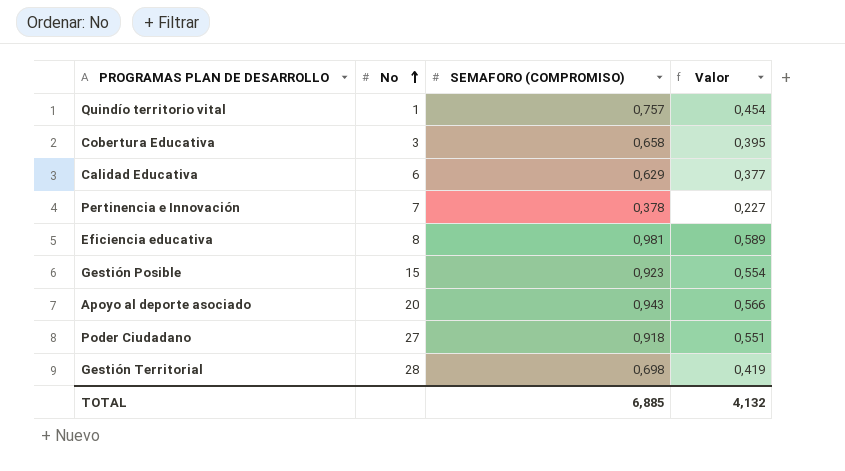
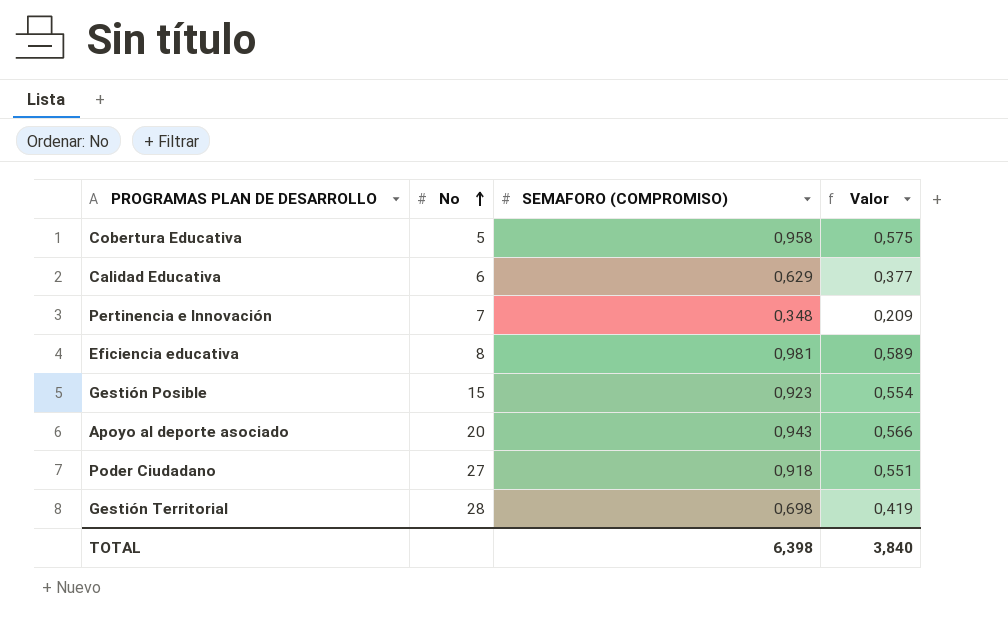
row Quindío territorio vital: 1 | 0,757 | 0,454 -> none
Cobertura Educativa | No: 3 -> 5
Cobertura Educativa | SEMAFORO (COMPROMISO): 0,658 -> 0,958
Cobertura Educativa | Valor: 0,395 -> 0,575
Pertinencia e Innovación | SEMAFORO (COMPROMISO): 0,378 -> 0,348
Pertinencia e Innovación | Valor: 0,227 -> 0,209
TOTAL | SEMAFORO (COMPROMISO): 6,885 -> 6,398
TOTAL | Valor: 4,132 -> 3,840

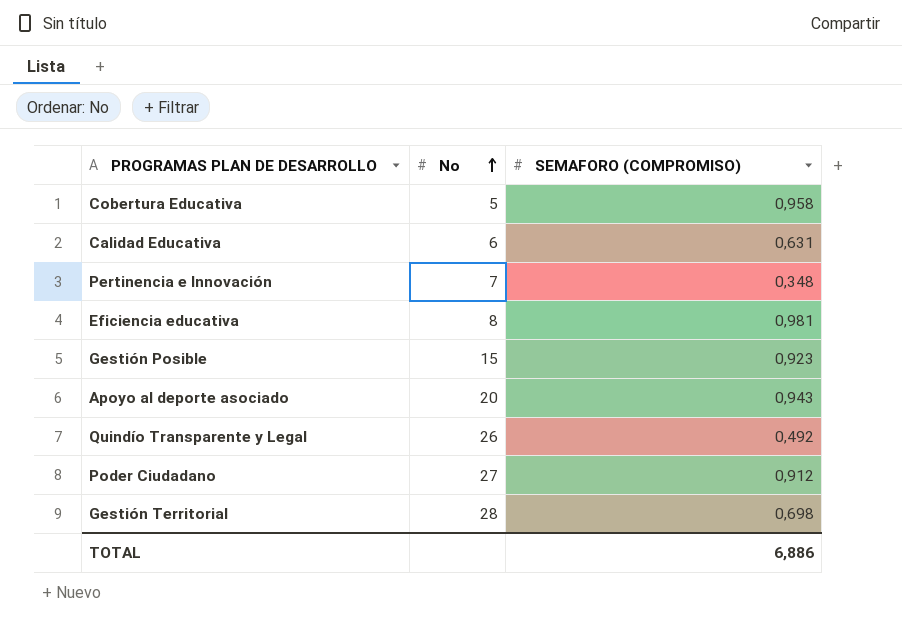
column Valor | formula: [SEMAFORO (COMPROMISO)] * 0,6 -> none
Calidad Educativa | SEMAFORO (COMPROMISO): 0,629 -> 0,631
row Quindío Transparente y Legal: none -> 26 | 0,492
Poder Ciudadano | SEMAFORO (COMPROMISO): 0,918 -> 0,912
TOTAL | SEMAFORO (COMPROMISO): 6,398 -> 6,886

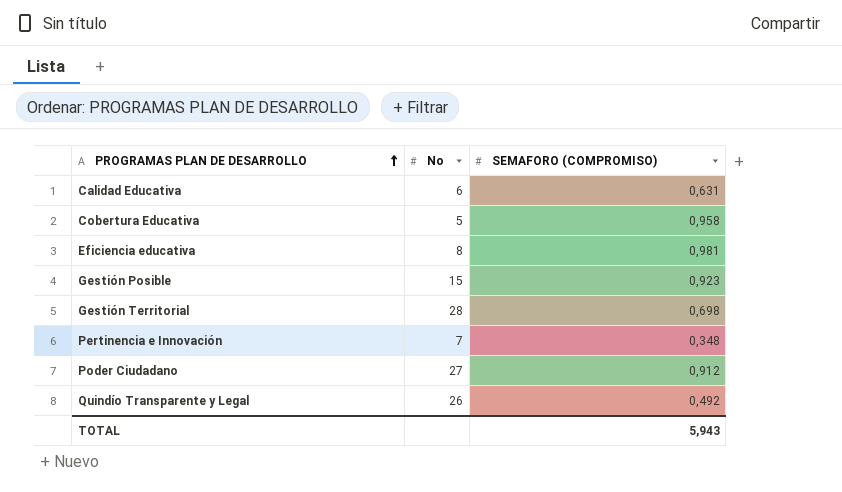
row order: No ascending -> PROGRAMAS PLAN DE DESARROLLO ascending
row Apoyo al deporte asociado: 20 | 0,943 -> none
TOTAL | SEMAFORO (COMPROMISO): 6,886 -> 5,943

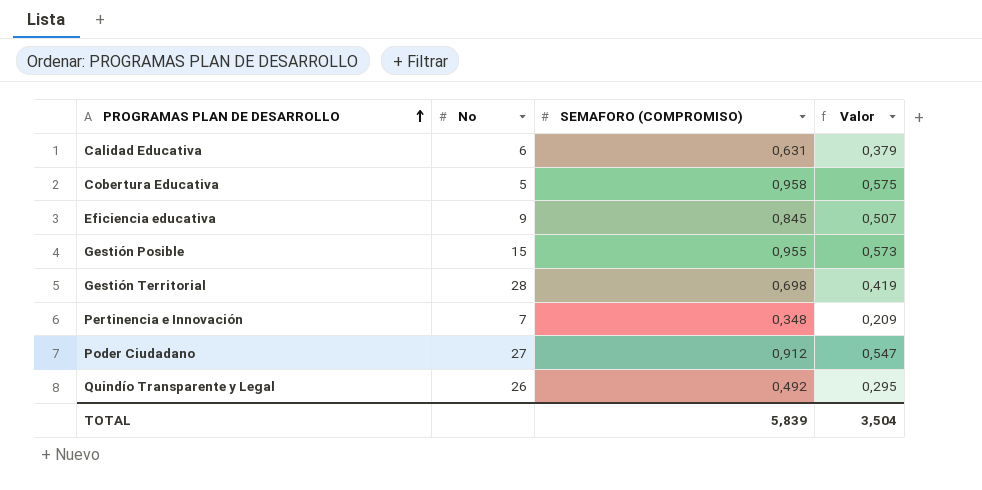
column Valor | formula: none -> [SEMAFORO (COMPROMISO)] * 0,6
Eficiencia educativa | No: 8 -> 9
Eficiencia educativa | SEMAFORO (COMPROMISO): 0,981 -> 0,845
Gestión Posible | SEMAFORO (COMPROMISO): 0,923 -> 0,955
TOTAL | SEMAFORO (COMPROMISO): 5,943 -> 5,839

